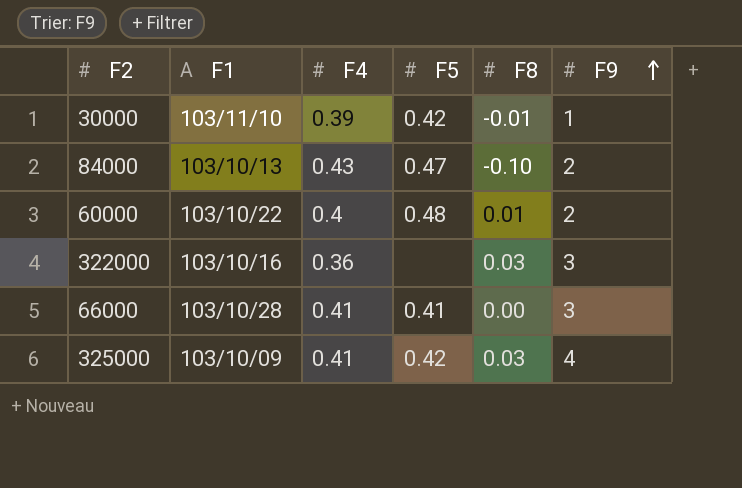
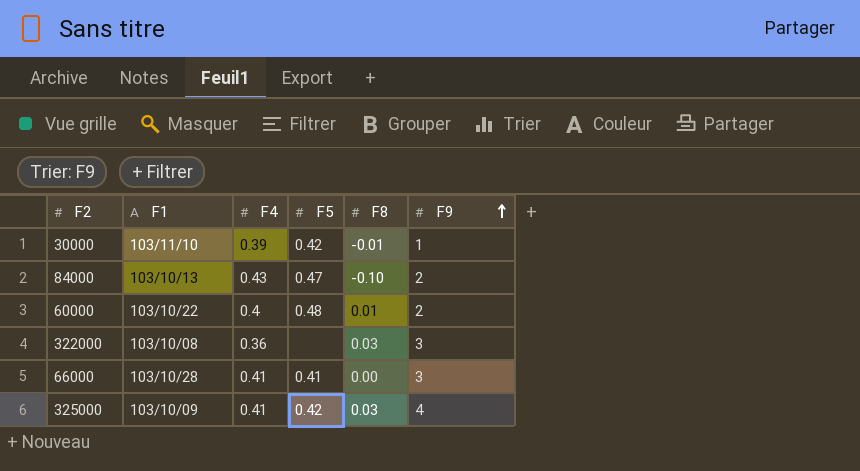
322000 | F1: 103/10/16 -> 103/10/08

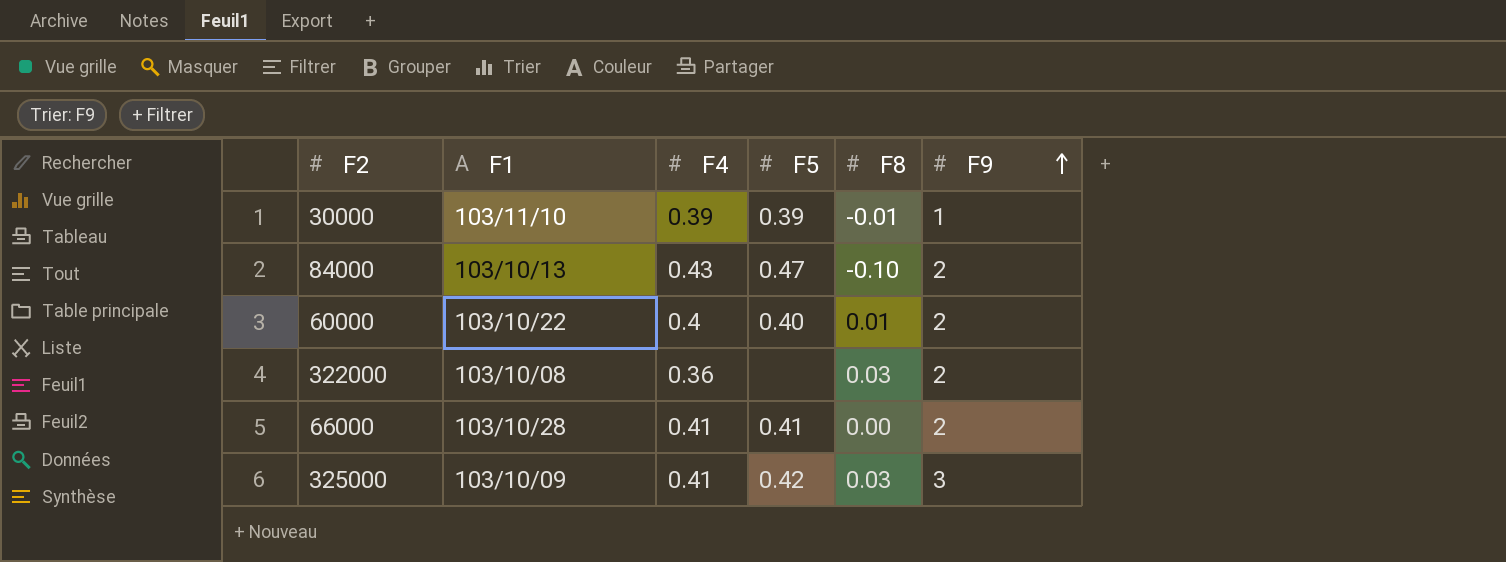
30000 | F5: 0.42 -> 0.39
60000 | F5: 0.48 -> 0.40
322000 | F9: 3 -> 2
66000 | F9: 3 -> 2
325000 | F9: 4 -> 3

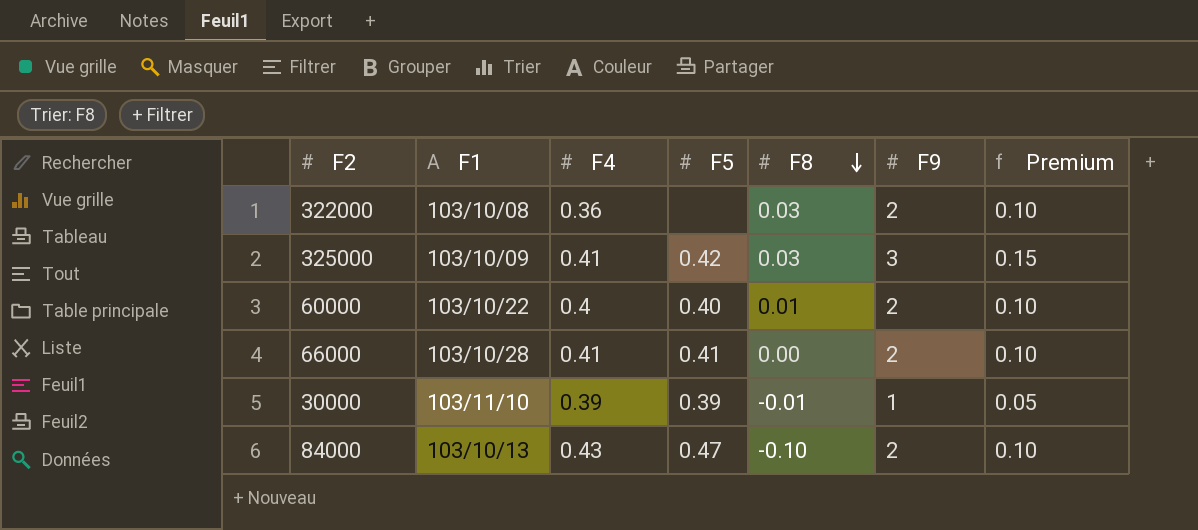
row order: F9 ascending -> F8 descending
column Premium | formula: none -> [F9] * 0.05

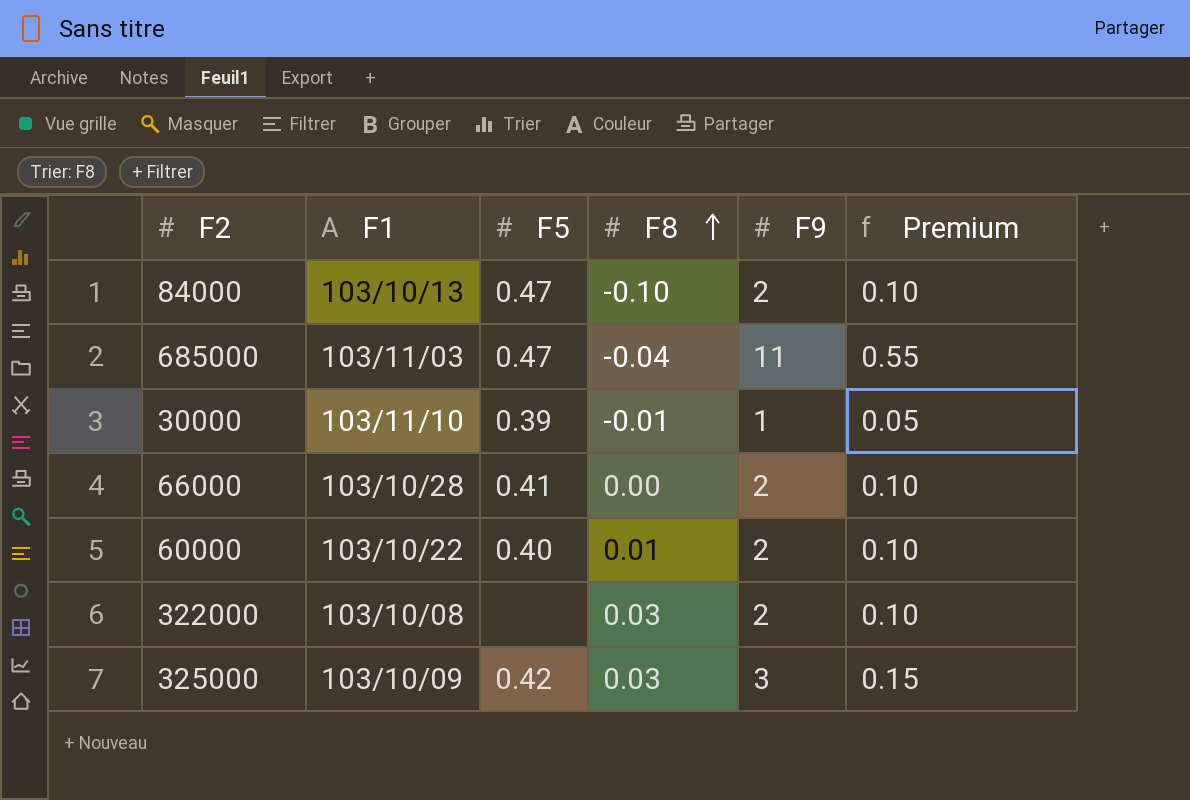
row order: F8 descending -> F8 ascending
column F4 | position: 3 -> none
row 685000: none -> 103/11/03 | 0.47 | -0.04 | 11 | 0.55

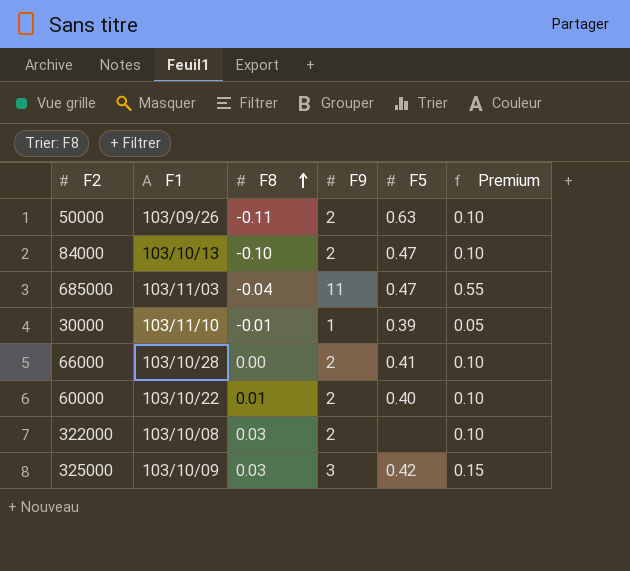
column F5 | position: 3 -> 5
row 50000: none -> 103/09/26 | -0.11 | 2 | 0.63 | 0.10

